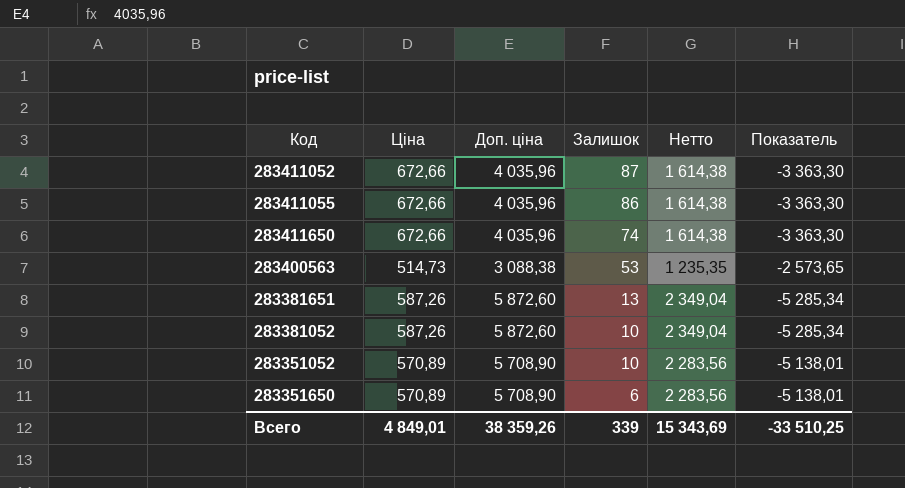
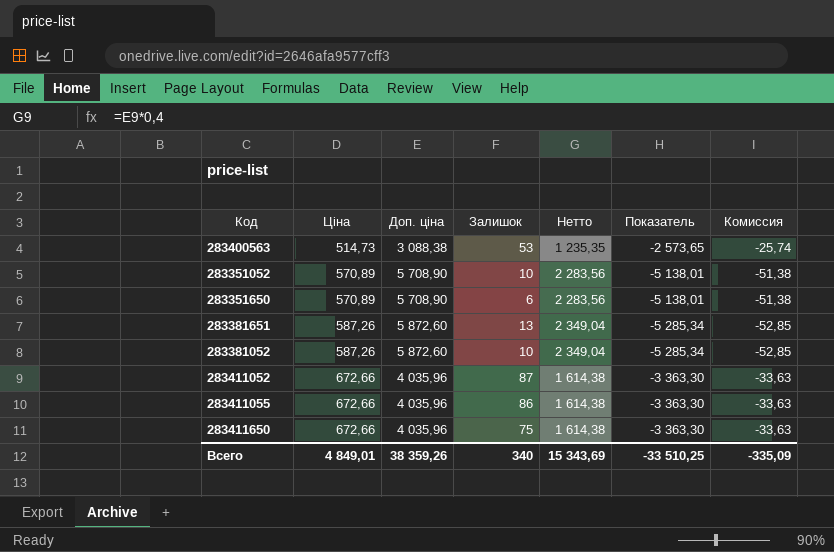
row order: Залишок descending -> Ціна ascending
column Комиссия | formula: none -> [Показатель] * 0,01
283411650 | Залишок: 74 -> 75
Всего | Залишок: 339 -> 340

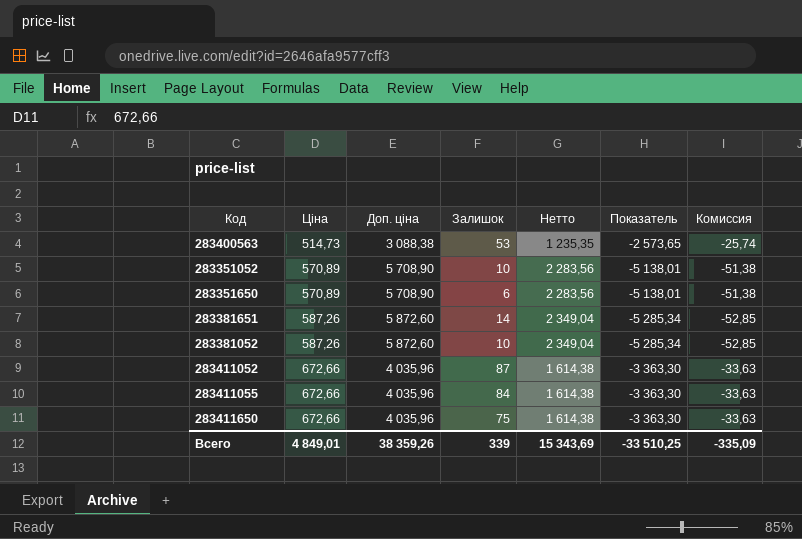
283381651 | Залишок: 13 -> 14
283411055 | Залишок: 86 -> 84
Всего | Залишок: 340 -> 339

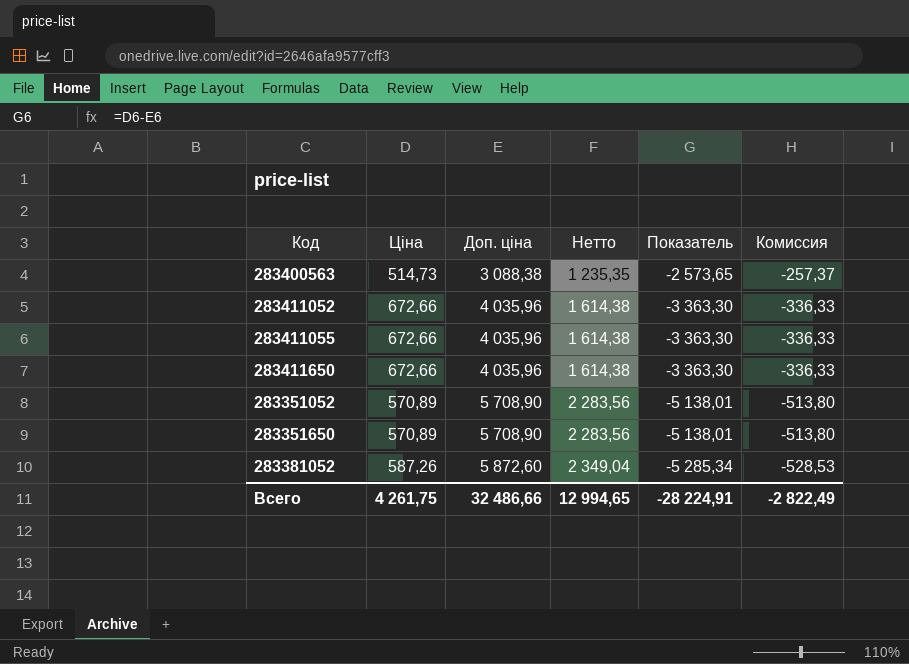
row order: Ціна ascending -> Доп. ціна ascending
column Залишок | position: 4 -> none
column Комиссия | formula: [Показатель] * 0,01 -> [Показатель] * 0,1
row 283381651: 587,26 | 5 872,60 | 14 | 2 349,04 | -5 285,34 | -52,85 -> none
Всего | Ціна: 4 849,01 -> 4 261,75
Всего | Доп. ціна: 38 359,26 -> 32 486,66
Всего | Нетто: 15 343,69 -> 12 994,65
Всего | Показатель: -33 510,25 -> -28 224,91
Всего | Комиссия: -335,09 -> -2 822,49

